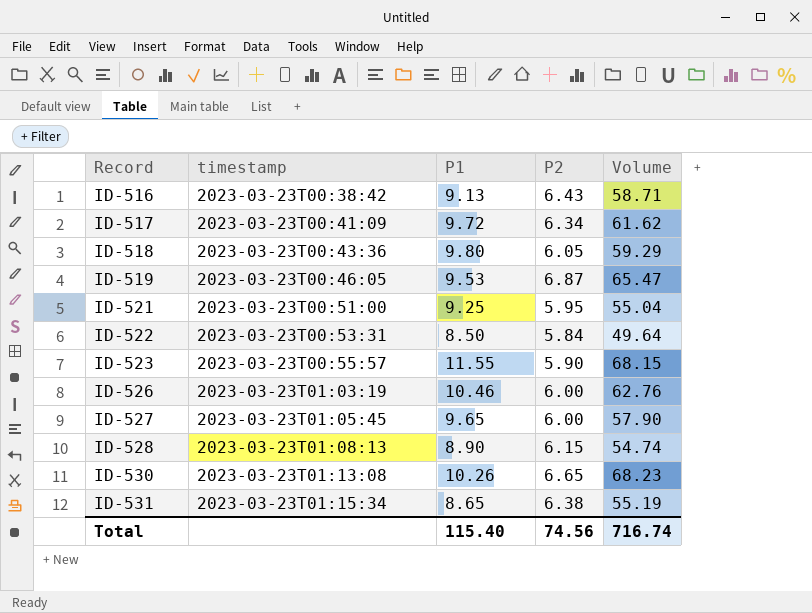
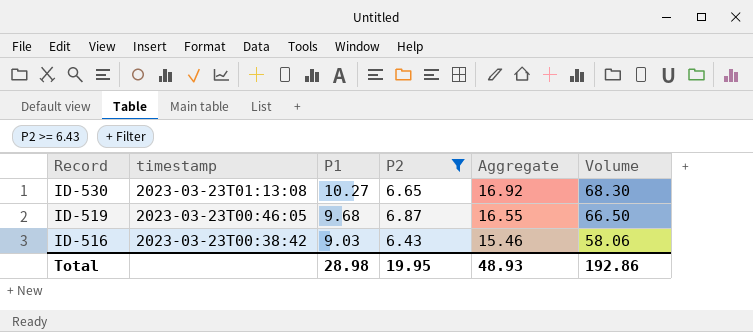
filter: none -> P2 >= 6.43
row order: Record ascending -> Record descending
column Aggregate | formula: none -> [P1] + [P2]
ID-530 | P1: 10.26 -> 10.27
ID-530 | Volume: 68.23 -> 68.30
ID-519 | P1: 9.53 -> 9.68
ID-519 | Volume: 65.47 -> 66.50
ID-516 | P1: 9.13 -> 9.03
ID-516 | Volume: 58.71 -> 58.06
Total | P1: 115.40 -> 28.98
Total | P2: 74.56 -> 19.95
Total | Volume: 716.74 -> 192.86

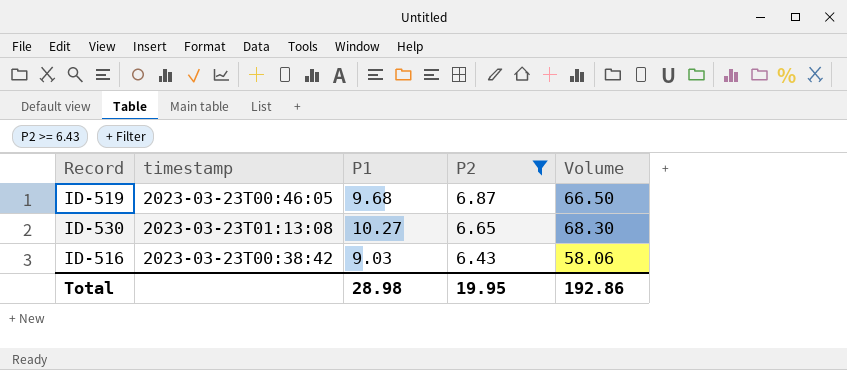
row order: Record descending -> P2 descending
column Aggregate | formula: [P1] + [P2] -> none

